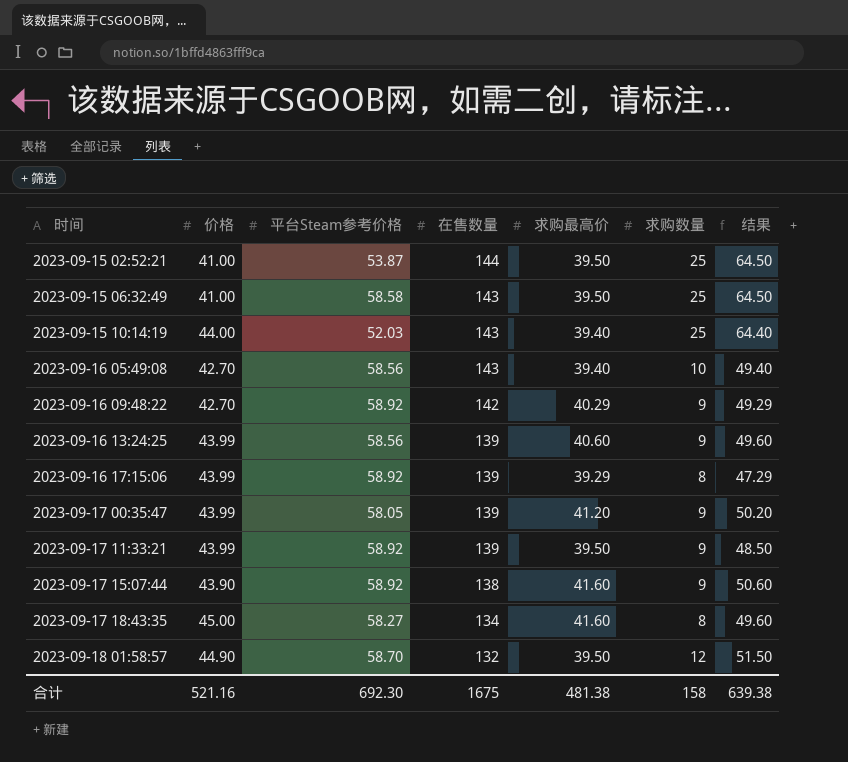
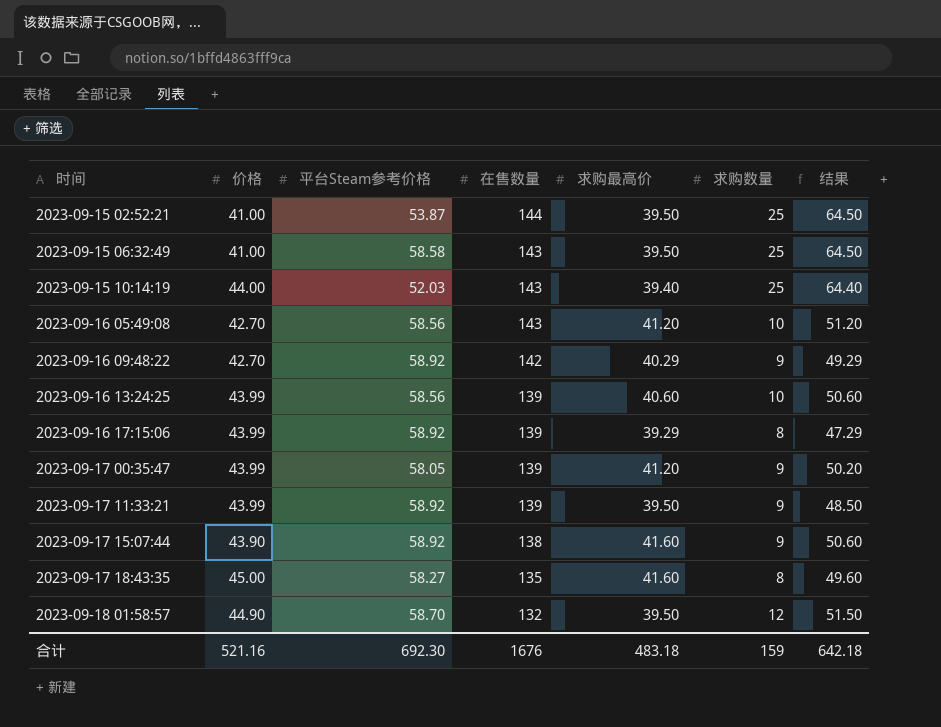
2023-09-16 05:49:08 | 求购最高价: 39.40 -> 41.20
2023-09-16 05:49:08 | 结果: 49.40 -> 51.20
2023-09-16 13:24:25 | 求购数量: 9 -> 10
2023-09-16 13:24:25 | 结果: 49.60 -> 50.60
2023-09-17 18:43:35 | 在售数量: 134 -> 135
合计 | 在售数量: 1675 -> 1676
合计 | 求购最高价: 481.38 -> 483.18
合计 | 求购数量: 158 -> 159
合计 | 结果: 639.38 -> 642.18

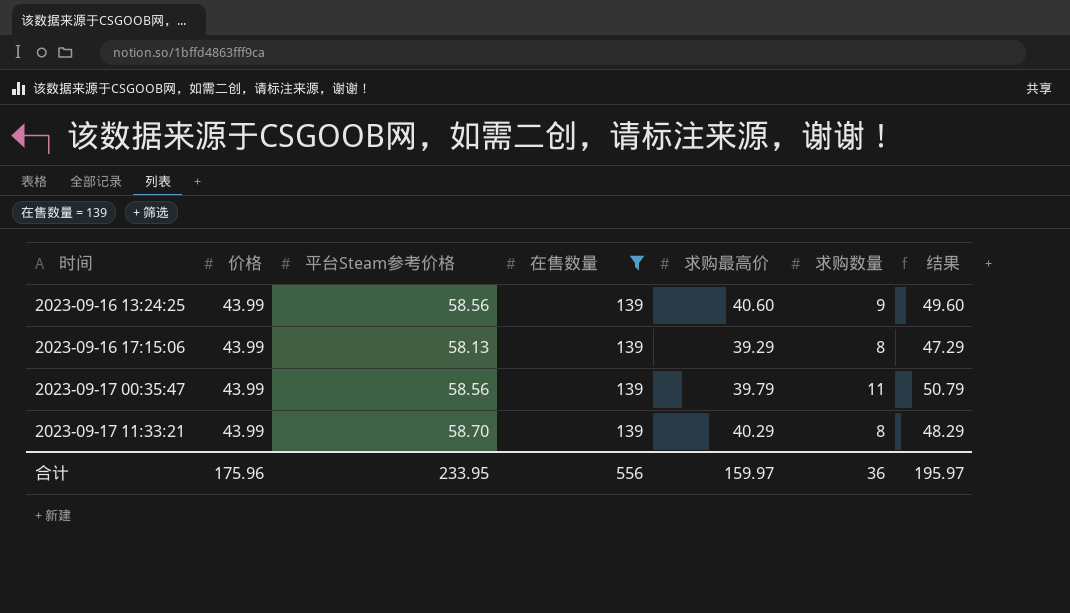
filter: none -> 在售数量 = 139
2023-09-16 13:24:25 | 求购数量: 10 -> 9
2023-09-16 13:24:25 | 结果: 50.60 -> 49.60
2023-09-16 17:15:06 | 平台Steam参考价格: 58.92 -> 58.13
2023-09-17 00:35:47 | 平台Steam参考价格: 58.05 -> 58.56
2023-09-17 00:35:47 | 求购最高价: 41.20 -> 39.79
2023-09-17 00:35:47 | 求购数量: 9 -> 11
2023-09-17 00:35:47 | 结果: 50.20 -> 50.79
2023-09-17 11:33:21 | 平台Steam参考价格: 58.92 -> 58.70
2023-09-17 11:33:21 | 求购最高价: 39.50 -> 40.29
2023-09-17 11:33:21 | 求购数量: 9 -> 8
2023-09-17 11:33:21 | 结果: 48.50 -> 48.29
合计 | 价格: 521.16 -> 175.96
合计 | 平台Steam参考价格: 692.30 -> 233.95
合计 | 在售数量: 1676 -> 556
合计 | 求购最高价: 483.18 -> 159.97
合计 | 求购数量: 159 -> 36
合计 | 结果: 642.18 -> 195.97

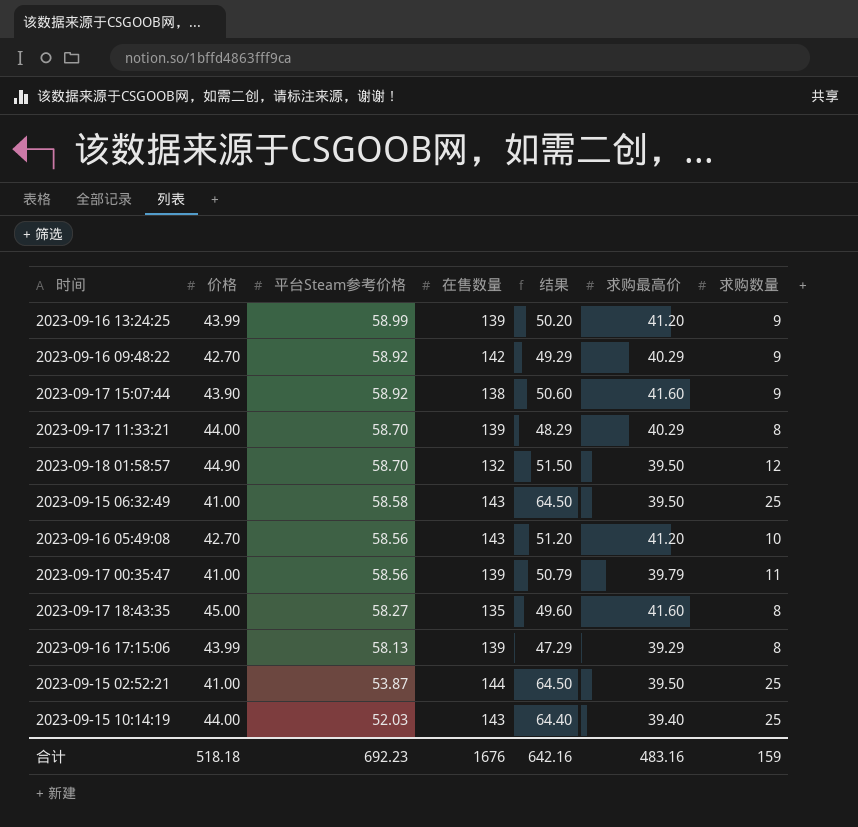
filter: 在售数量 = 139 -> none
row order: 时间 ascending -> 平台Steam参考价格 descending
column 结果 | position: 7 -> 5
2023-09-16 13:24:25 | 平台Steam参考价格: 58.56 -> 58.99
2023-09-16 13:24:25 | 结果: 49.60 -> 50.20
2023-09-16 13:24:25 | 求购最高价: 40.60 -> 41.20
2023-09-17 11:33:21 | 价格: 43.99 -> 44.00
2023-09-17 00:35:47 | 价格: 43.99 -> 41.00
合计 | 价格: 175.96 -> 518.18
合计 | 平台Steam参考价格: 233.95 -> 692.23
合计 | 在售数量: 556 -> 1676
合计 | 结果: 195.97 -> 642.16
合计 | 求购最高价: 159.97 -> 483.16
合计 | 求购数量: 36 -> 159

